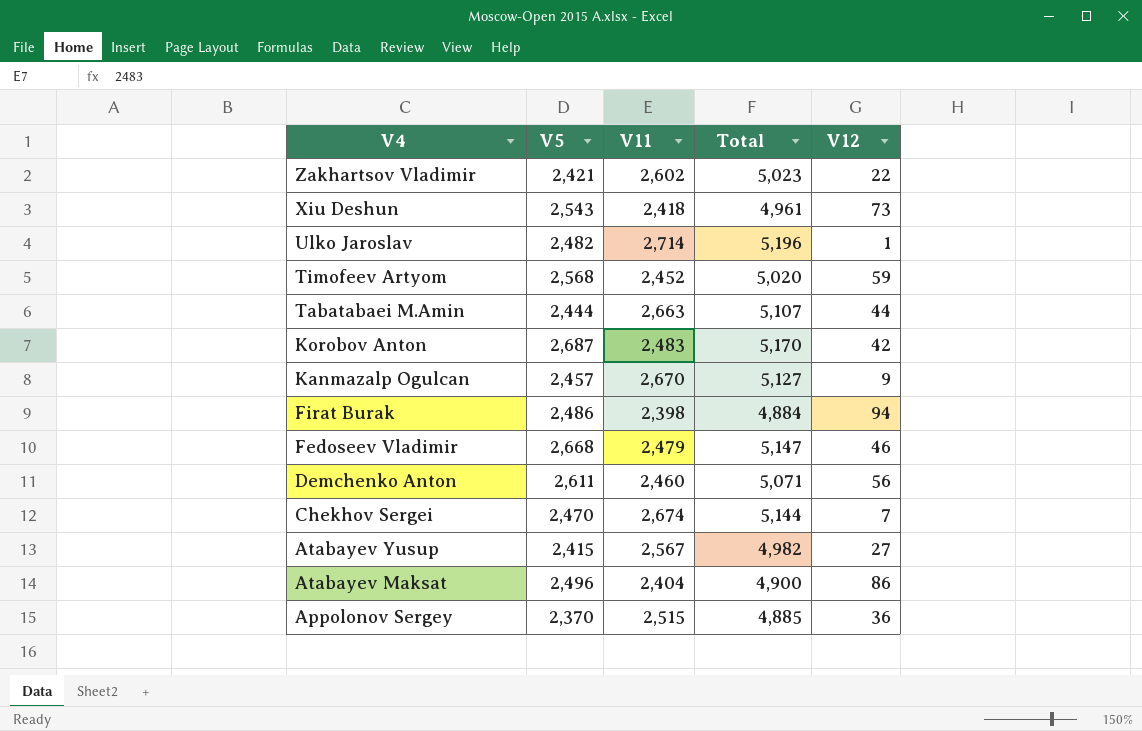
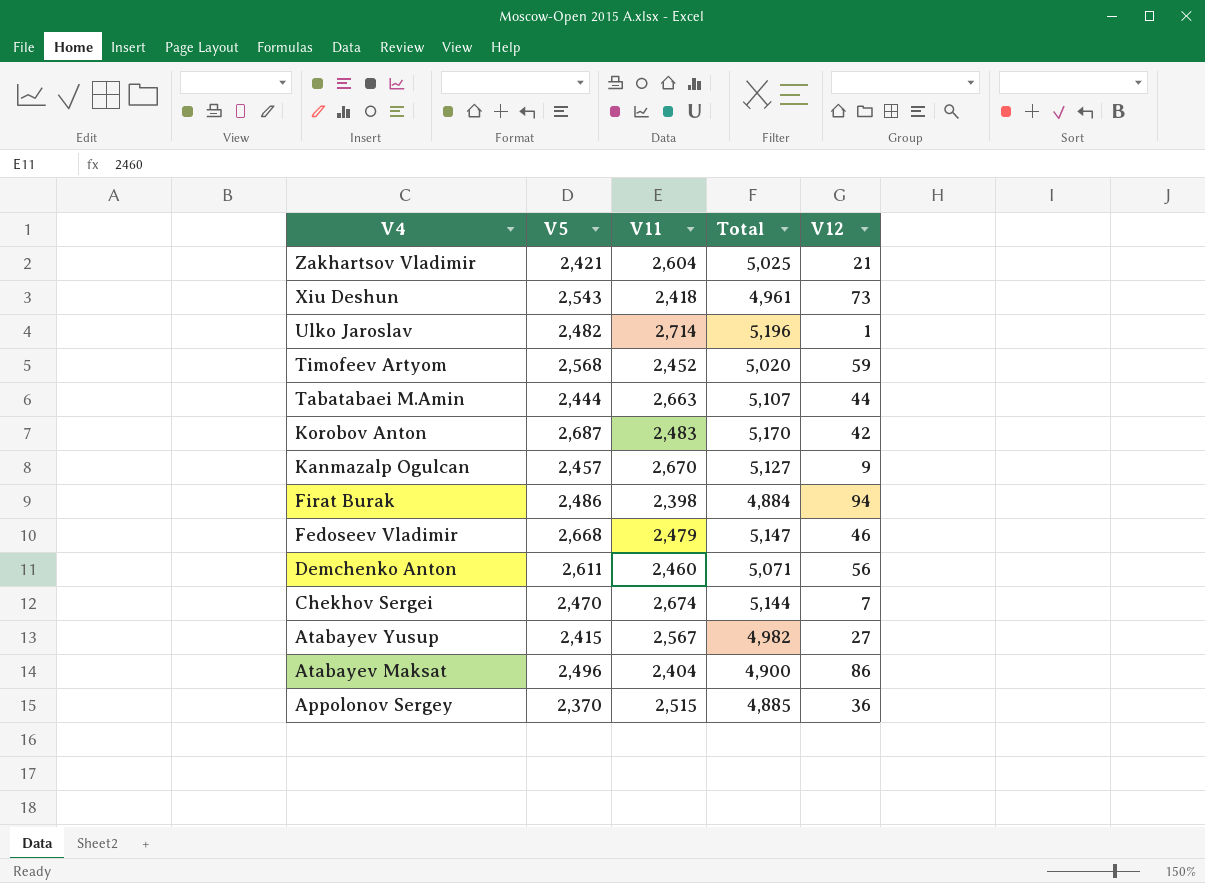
Zakhartsov Vladimir | V11: 2,602 -> 2,604
Zakhartsov Vladimir | Total: 5,023 -> 5,025
Zakhartsov Vladimir | V12: 22 -> 21

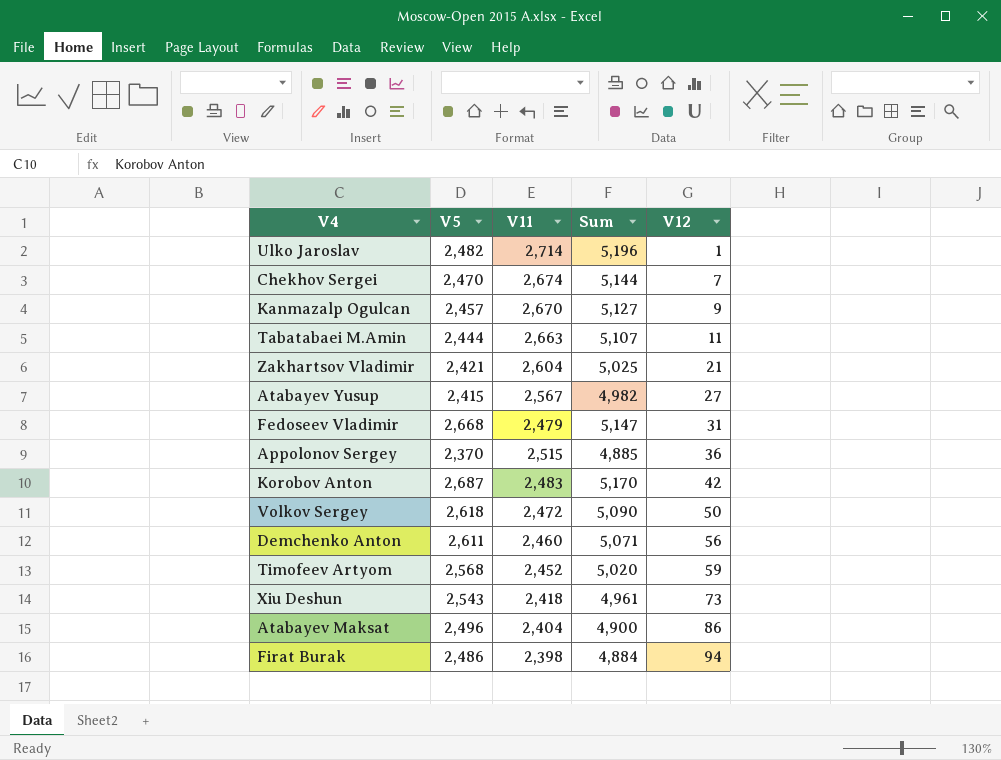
row order: V4 descending -> V12 ascending
column name: Total -> Sum
Tabatabaei M.Amin | V12: 44 -> 11
Fedoseev Vladimir | V12: 46 -> 31
row Volkov Sergey: none -> 2,618 | 2,472 | 5,090 | 50

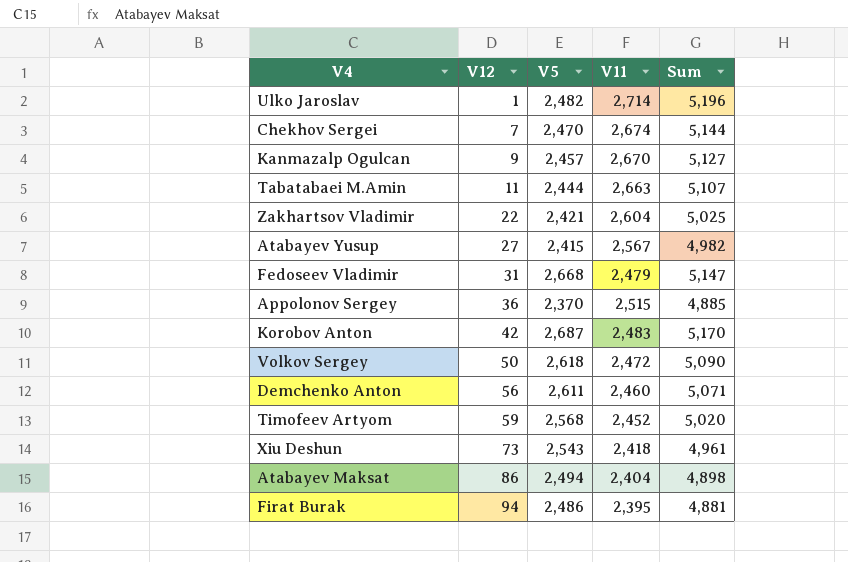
column V12 | position: 5 -> 2
Zakhartsov Vladimir | V12: 21 -> 22
Atabayev Maksat | V5: 2,496 -> 2,494
Atabayev Maksat | Sum: 4,900 -> 4,898
Firat Burak | V11: 2,398 -> 2,395
Firat Burak | Sum: 4,884 -> 4,881

